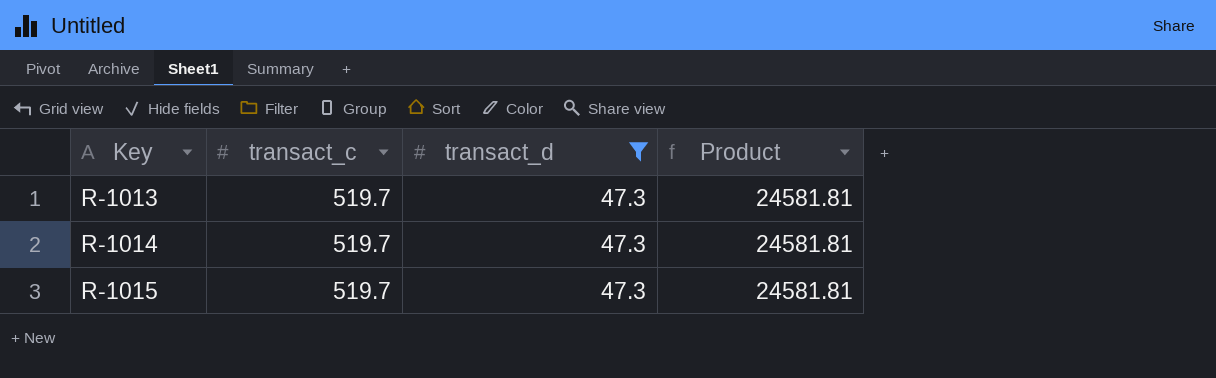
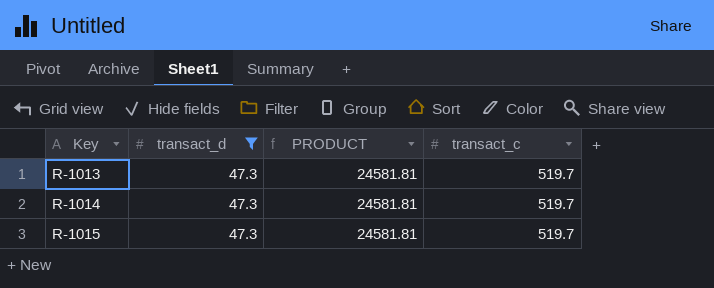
column name: Product -> PRODUCT
column transact_c | position: 2 -> 4

